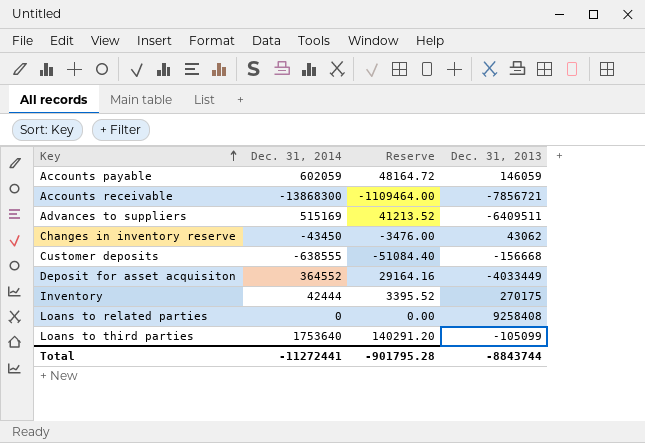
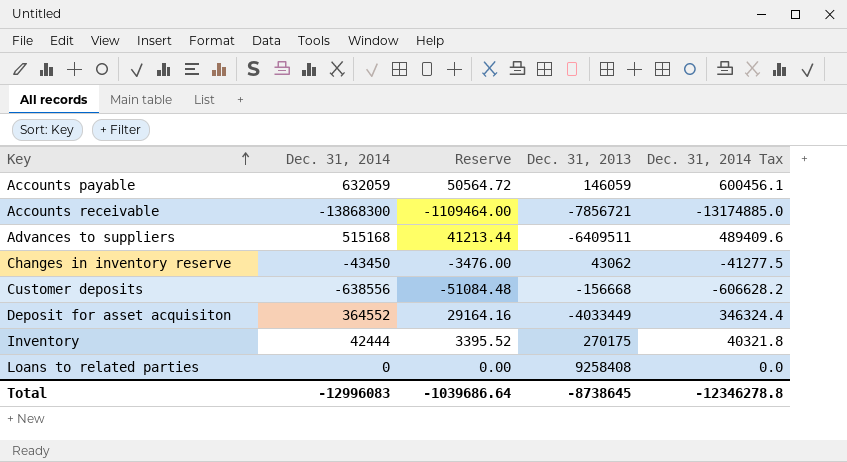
column Dec. 31, 2014 Tax | formula: none -> [Dec. 31, 2014] * 0.95
row Loans to third parties: 1753640 | 140291.20 | -105099 -> none
Accounts payable | Dec. 31, 2014: 602059 -> 632059
Accounts payable | Reserve: 48164.72 -> 50564.72
Advances to suppliers | Dec. 31, 2014: 515169 -> 515168
Advances to suppliers | Reserve: 41213.52 -> 41213.44
Customer deposits | Dec. 31, 2014: -638555 -> -638556
Customer deposits | Reserve: -51084.40 -> -51084.48
Total | Dec. 31, 2014: -11272441 -> -12996083
Total | Reserve: -901795.28 -> -1039686.64
Total | Dec. 31, 2013: -8843744 -> -8738645

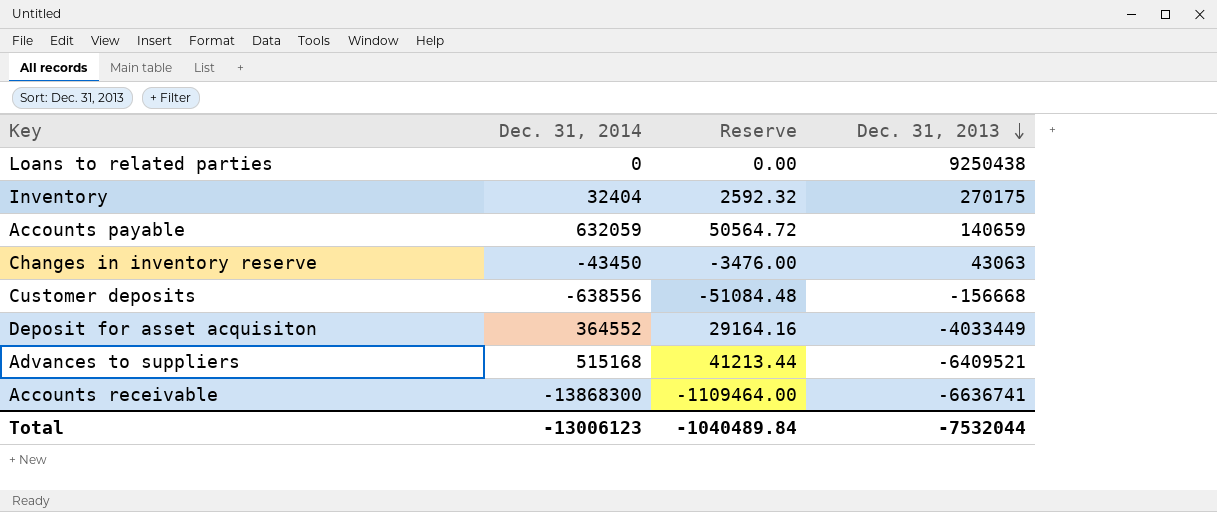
row order: Key ascending -> Dec. 31, 2013 descending
column Dec. 31, 2014 Tax | formula: [Dec. 31, 2014] * 0.95 -> none
Loans to related parties | Dec. 31, 2013: 9258408 -> 9250438
Inventory | Dec. 31, 2014: 42444 -> 32404
Inventory | Reserve: 3395.52 -> 2592.32
Accounts payable | Dec. 31, 2013: 146059 -> 140659
Changes in inventory reserve | Dec. 31, 2013: 43062 -> 43063
Advances to suppliers | Dec. 31, 2013: -6409511 -> -6409521
Accounts receivable | Dec. 31, 2013: -7856721 -> -6636741
Total | Dec. 31, 2014: -12996083 -> -13006123
Total | Reserve: -1039686.64 -> -1040489.84
Total | Dec. 31, 2013: -8738645 -> -7532044

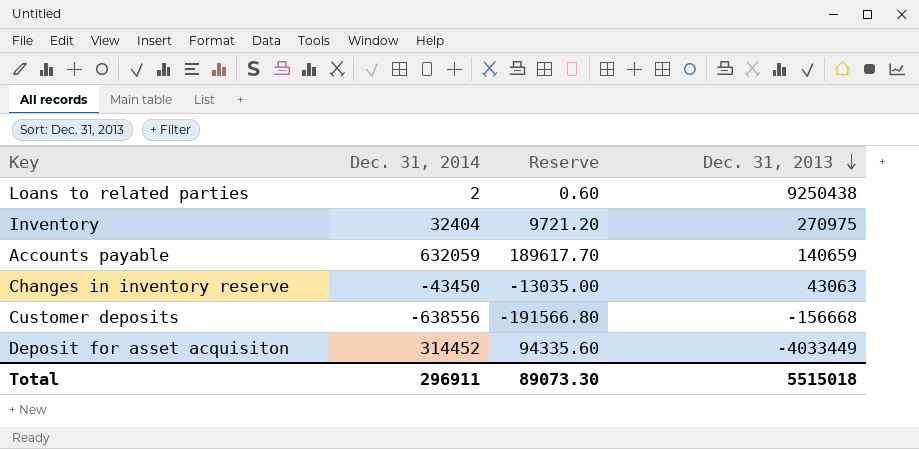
column Reserve | formula: [Dec. 31, 2014] * 0.08 -> [Dec. 31, 2014] * 0.3
row Advances to suppliers: 515168 | 41213.44 | -6409521 -> none
row Accounts receivable: -13868300 | -1109464.00 | -6636741 -> none
Loans to related parties | Dec. 31, 2014: 0 -> 2
Inventory | Dec. 31, 2013: 270175 -> 270975
Deposit for asset acquisiton | Dec. 31, 2014: 364552 -> 314452
Total | Dec. 31, 2014: -13006123 -> 296911
Total | Reserve: -1040489.84 -> 89073.30
Total | Dec. 31, 2013: -7532044 -> 5515018

